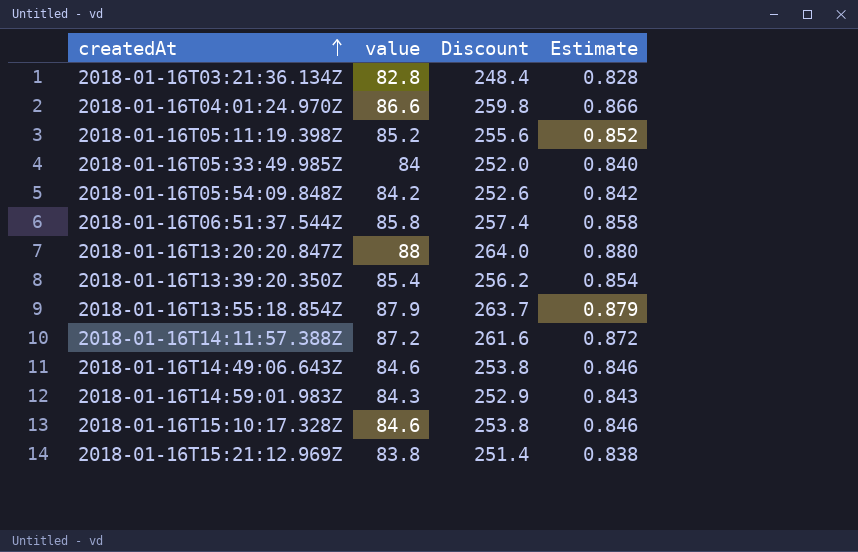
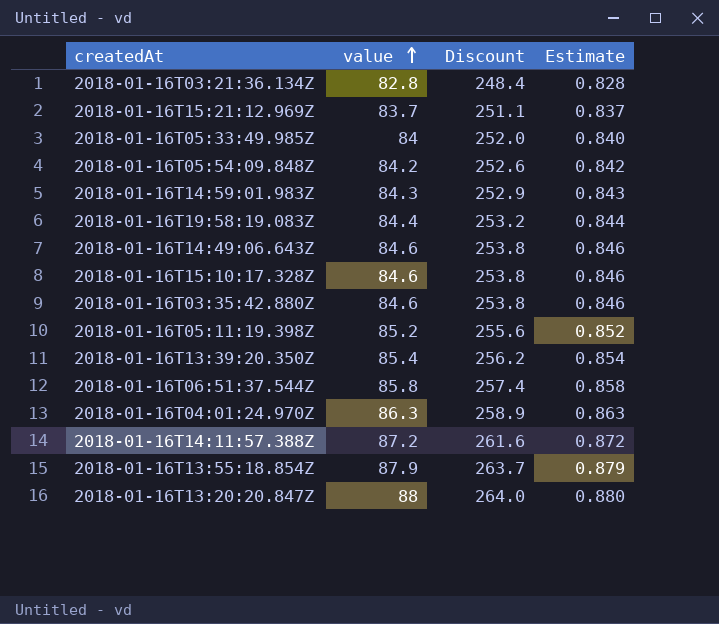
row order: createdAt ascending -> value ascending
2018-01-16T15:21:12.969Z | value: 83.8 -> 83.7
2018-01-16T15:21:12.969Z | Discount: 251.4 -> 251.1
2018-01-16T15:21:12.969Z | Estimate: 0.838 -> 0.837
row 2018-01-16T19:58:19.083Z: none -> 84.4 | 253.2 | 0.844
row 2018-01-16T03:35:42.880Z: none -> 84.6 | 253.8 | 0.846
2018-01-16T04:01:24.970Z | value: 86.6 -> 86.3
2018-01-16T04:01:24.970Z | Discount: 259.8 -> 258.9
2018-01-16T04:01:24.970Z | Estimate: 0.866 -> 0.863

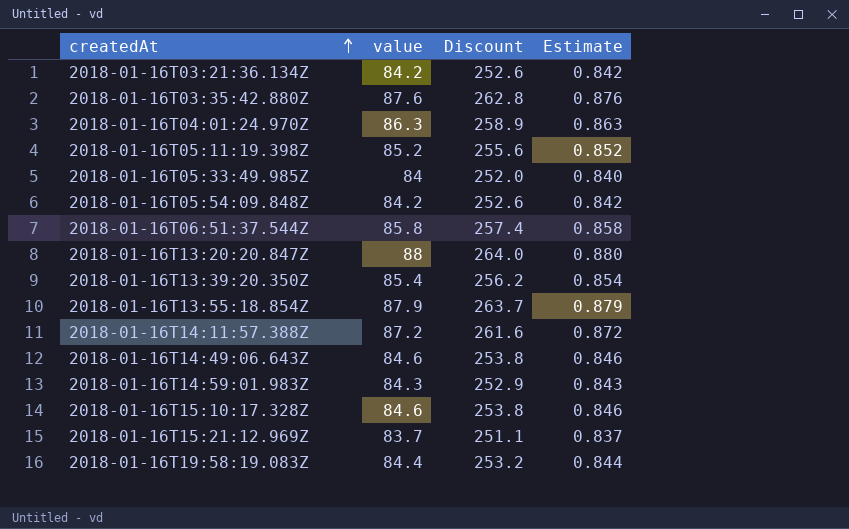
row order: value ascending -> createdAt ascending
2018-01-16T03:21:36.134Z | value: 82.8 -> 84.2
2018-01-16T03:21:36.134Z | Discount: 248.4 -> 252.6
2018-01-16T03:21:36.134Z | Estimate: 0.828 -> 0.842
2018-01-16T03:35:42.880Z | value: 84.6 -> 87.6
2018-01-16T03:35:42.880Z | Discount: 253.8 -> 262.8
2018-01-16T03:35:42.880Z | Estimate: 0.846 -> 0.876

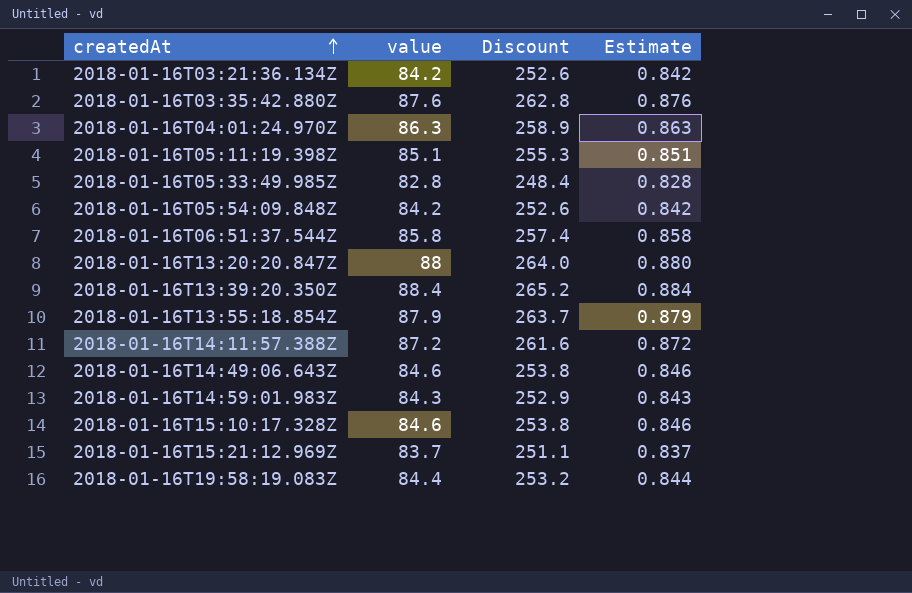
2018-01-16T05:11:19.398Z | value: 85.2 -> 85.1
2018-01-16T05:11:19.398Z | Discount: 255.6 -> 255.3
2018-01-16T05:11:19.398Z | Estimate: 0.852 -> 0.851
2018-01-16T05:33:49.985Z | value: 84 -> 82.8
2018-01-16T05:33:49.985Z | Discount: 252.0 -> 248.4
2018-01-16T05:33:49.985Z | Estimate: 0.840 -> 0.828
2018-01-16T13:39:20.350Z | value: 85.4 -> 88.4
2018-01-16T13:39:20.350Z | Discount: 256.2 -> 265.2
2018-01-16T13:39:20.350Z | Estimate: 0.854 -> 0.884

